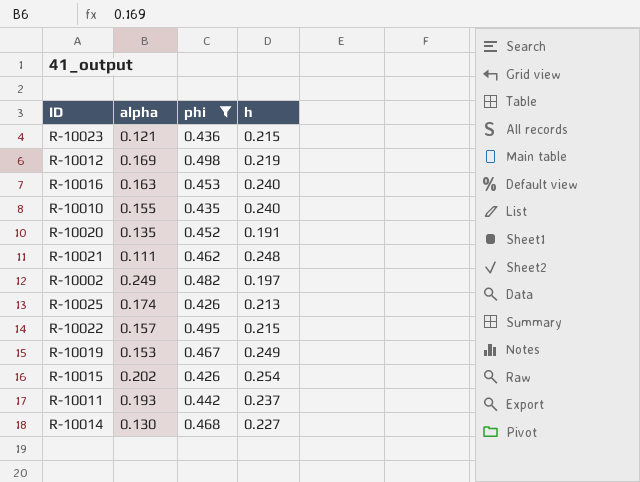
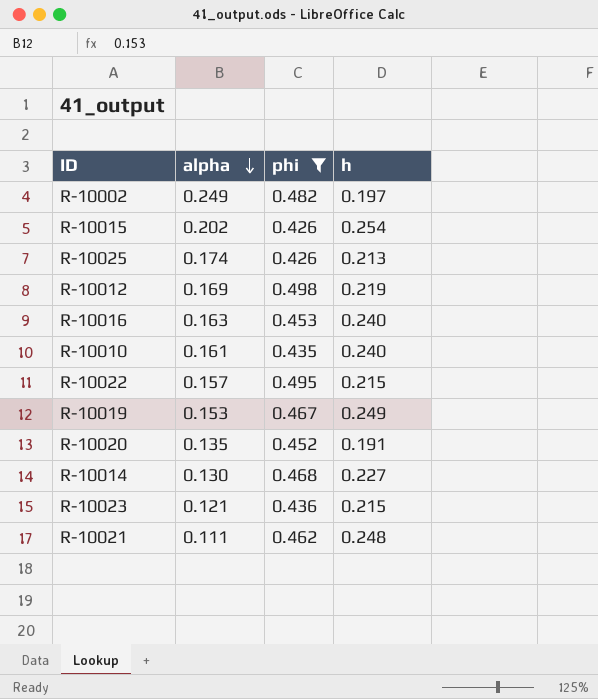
row order: none -> alpha descending
row R-10011: 0.193 | 0.442 | 0.237 -> none
R-10010 | alpha: 0.155 -> 0.161

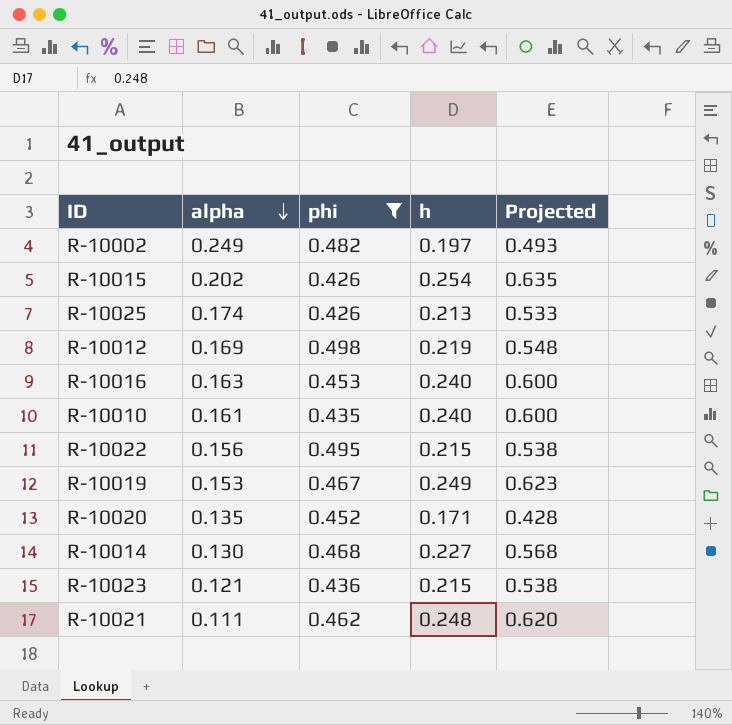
column Projected | formula: none -> [h] * 2.5
R-10022 | alpha: 0.157 -> 0.156
R-10020 | h: 0.191 -> 0.171

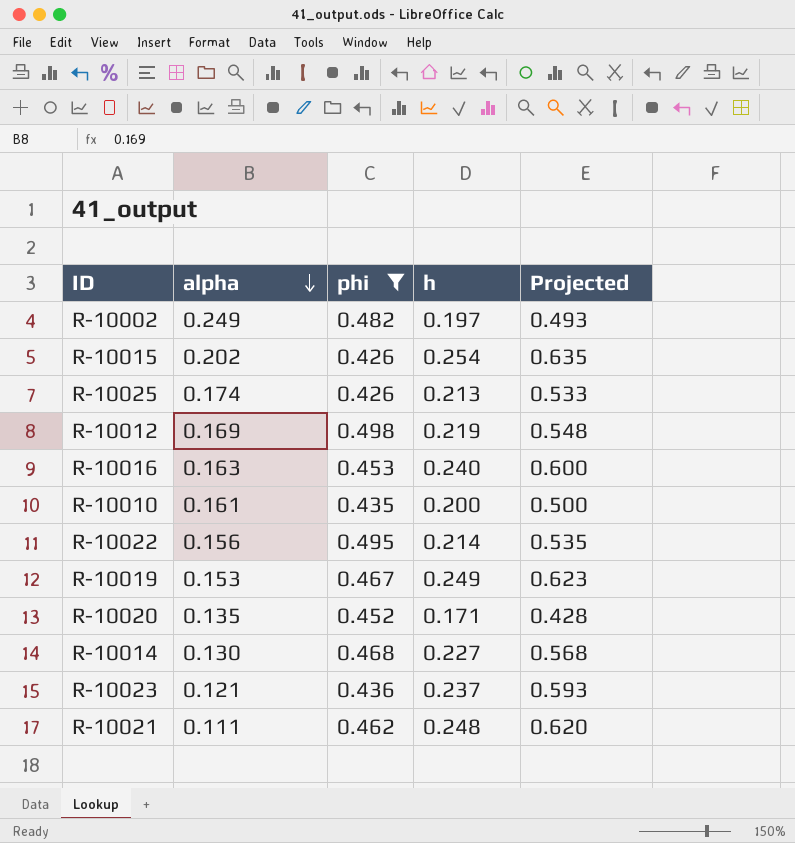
R-10010 | h: 0.240 -> 0.200
R-10010 | Projected: 0.600 -> 0.500
R-10022 | h: 0.215 -> 0.214
R-10022 | Projected: 0.538 -> 0.535
R-10023 | h: 0.215 -> 0.237
R-10023 | Projected: 0.538 -> 0.593

